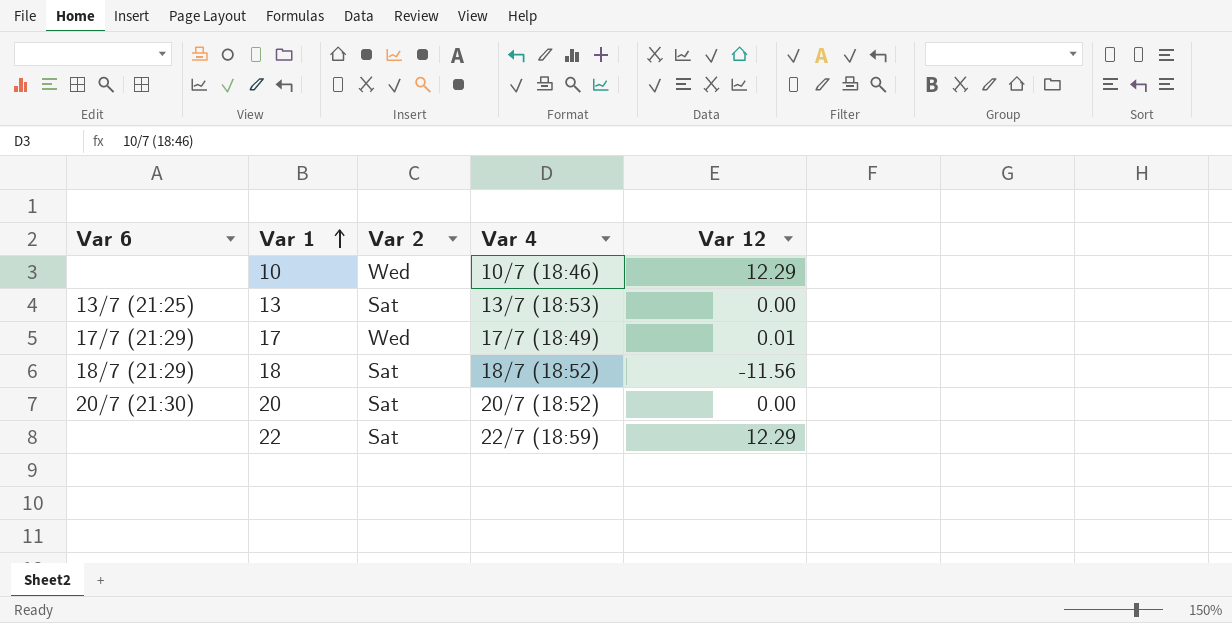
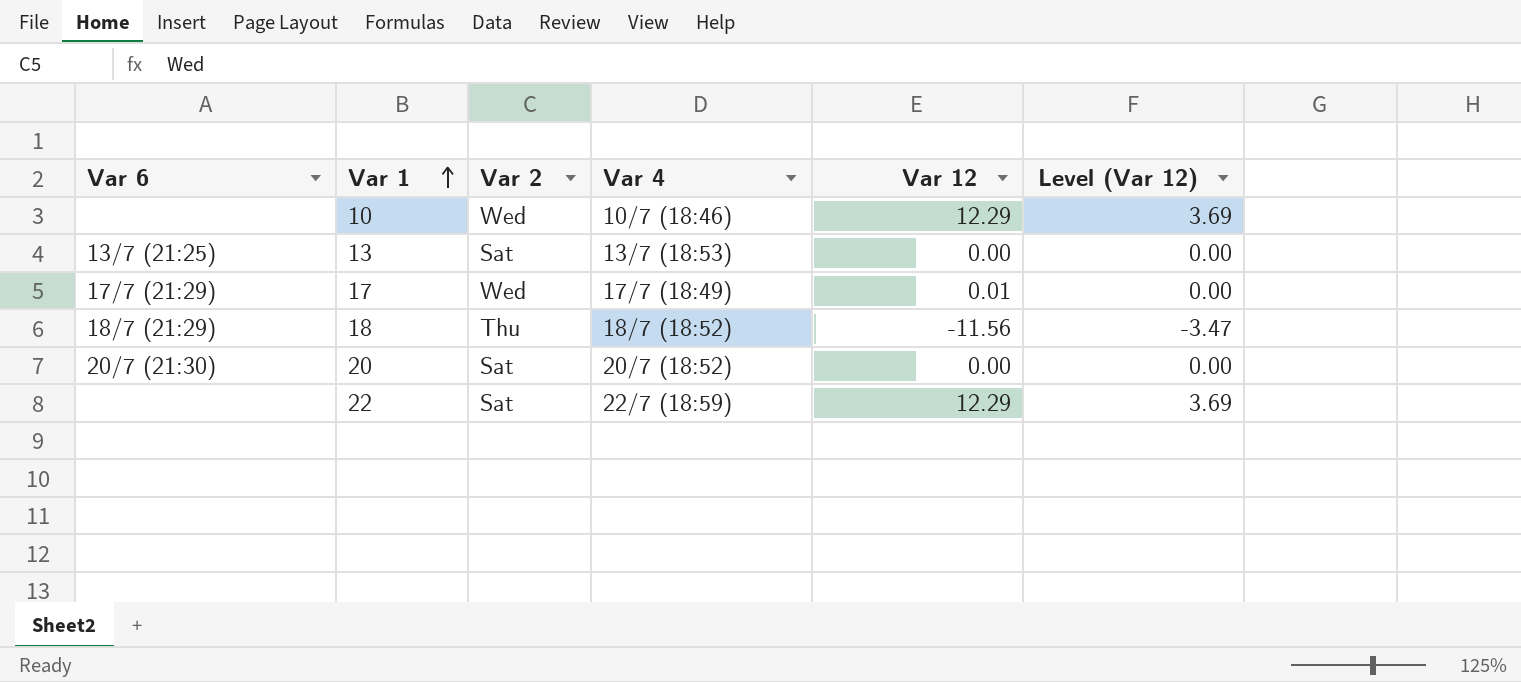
column Level (Var 12) | formula: none -> [Var 12] * 0.3
18 | Var 2: Sat -> Thu

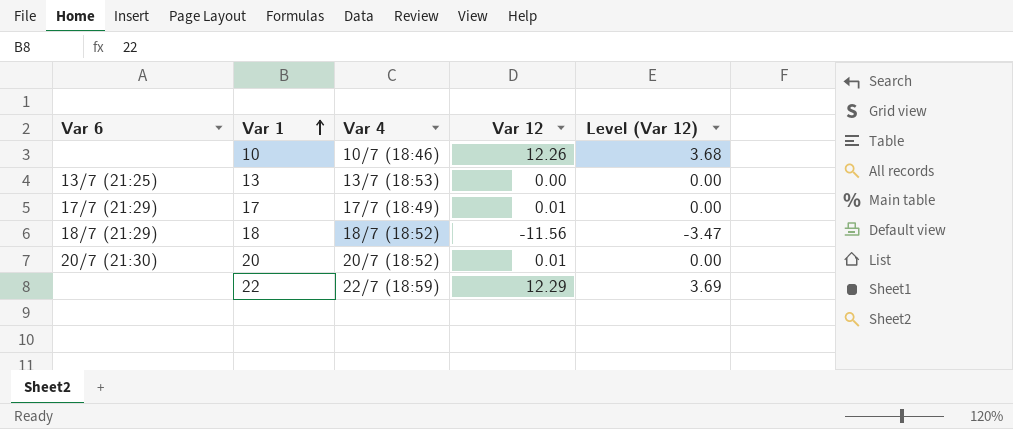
column Var 2 | position: 3 -> none
10 | Var 12: 12.29 -> 12.26
10 | Level (Var 12): 3.69 -> 3.68
20 | Var 12: 0.00 -> 0.01

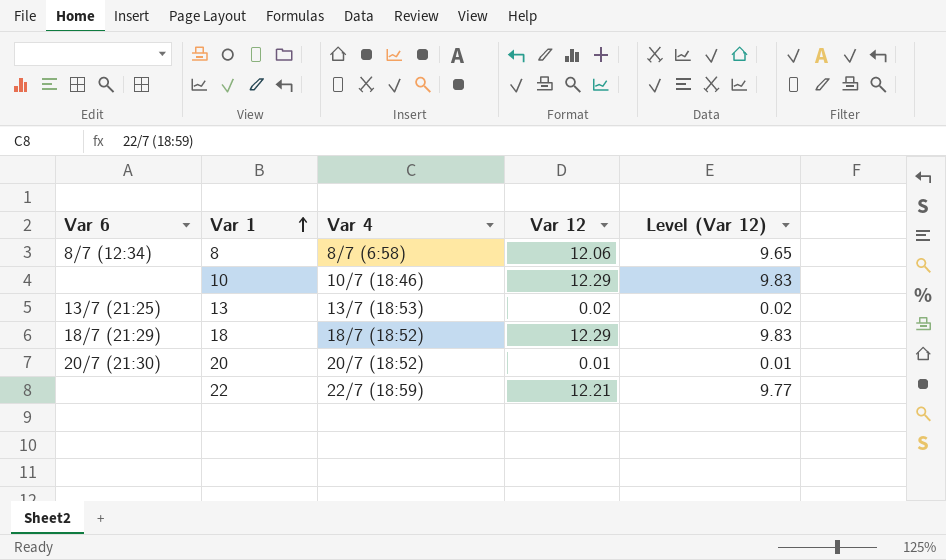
column Level (Var 12) | formula: [Var 12] * 0.3 -> [Var 12] * 0.8
row 17: 17/7 (21:29) | 17/7 (18:49) | 0.01 | 0.00 -> none
row 8: none -> 8/7 (12:34) | 8/7 (6:58) | 12.06 | 9.65
10 | Var 12: 12.26 -> 12.29
13 | Var 12: 0.00 -> 0.02
18 | Var 12: -11.56 -> 12.29
22 | Var 12: 12.29 -> 12.21

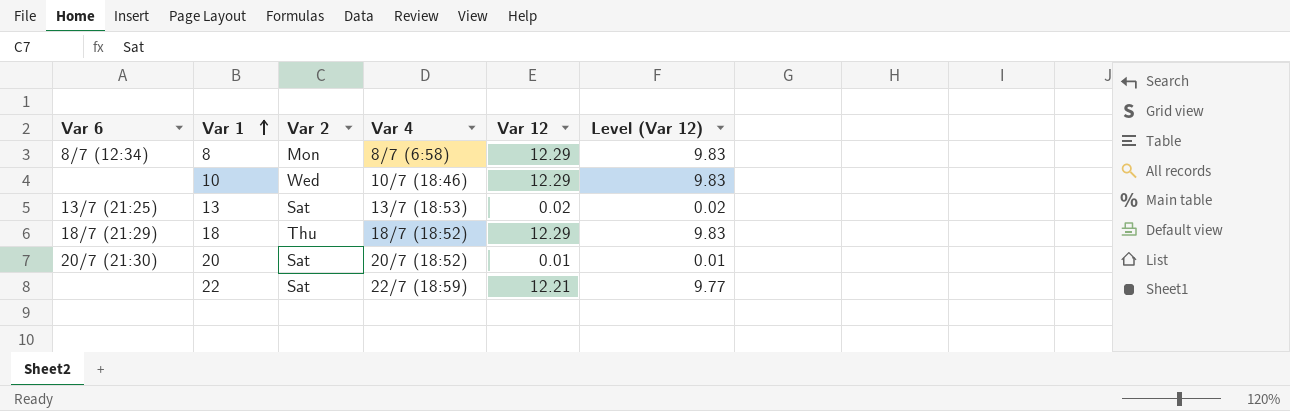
column Var 2 | position: none -> 3
8 | Var 12: 12.06 -> 12.29
8 | Level (Var 12): 9.65 -> 9.83

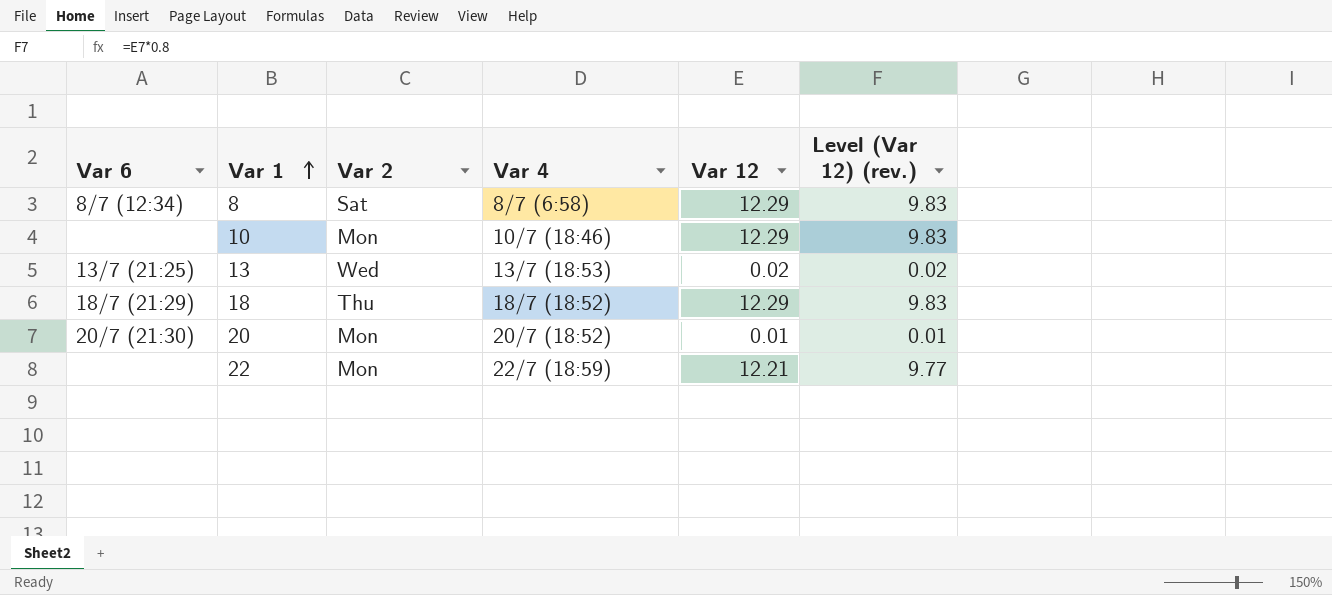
column name: Level (Var 12) -> Level (Var 12) (rev.)
8 | Var 2: Mon -> Sat
10 | Var 2: Wed -> Mon
13 | Var 2: Sat -> Wed
20 | Var 2: Sat -> Mon
22 | Var 2: Sat -> Mon

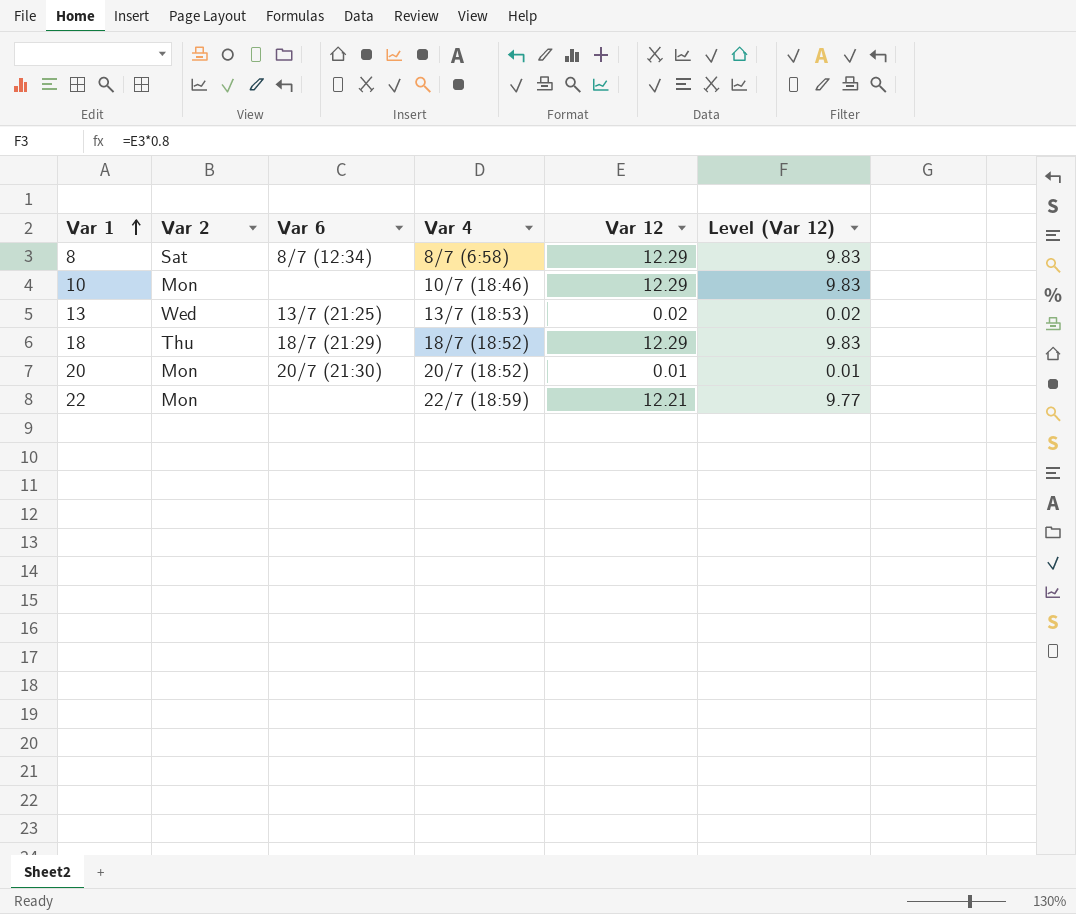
column Var 6 | position: 1 -> 3
column name: Level (Var 12) (rev.) -> Level (Var 12)

